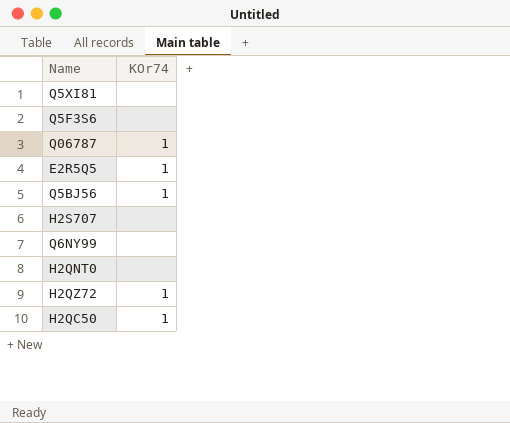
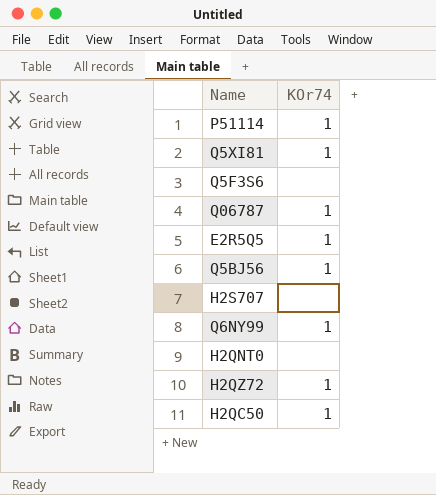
row P51114: none -> 1
Q5XI81 | KOr74: none -> 1
Q6NY99 | KOr74: none -> 1

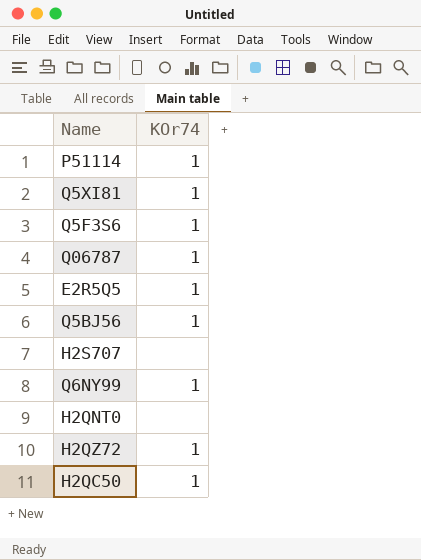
Q5F3S6 | KOr74: none -> 1

